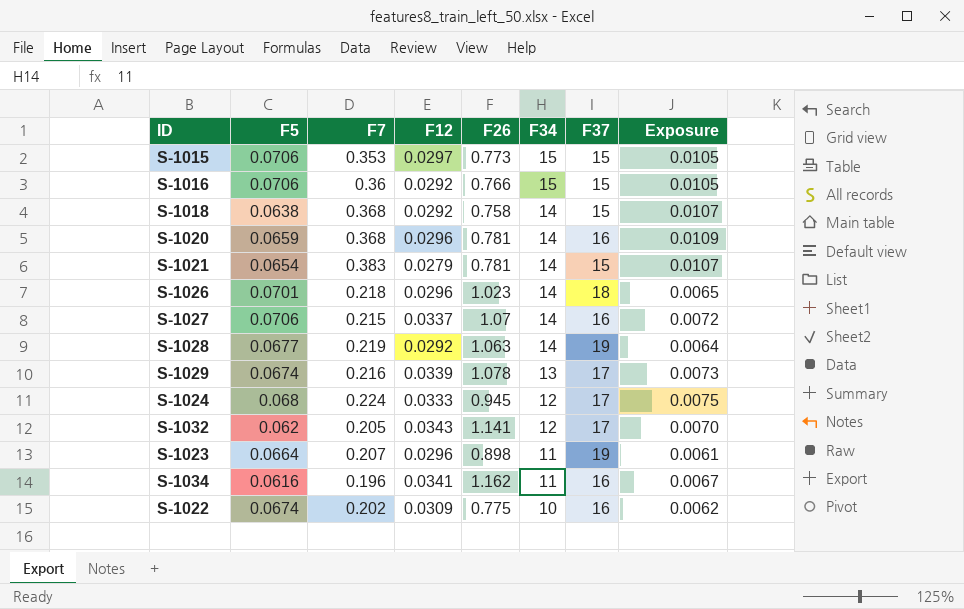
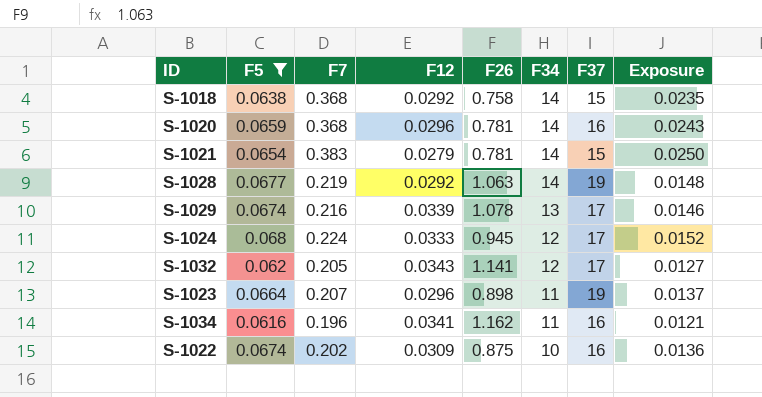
filter: none -> F5 <= 0.068
column Exposure | formula: [F7] * [F12] -> [F5] * [F7]
S-1022 | F26: 0.775 -> 0.875

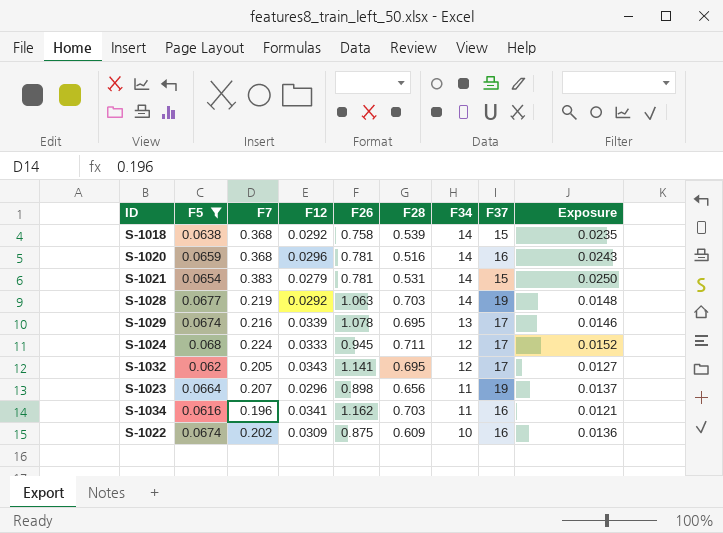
column F28 | position: none -> 6

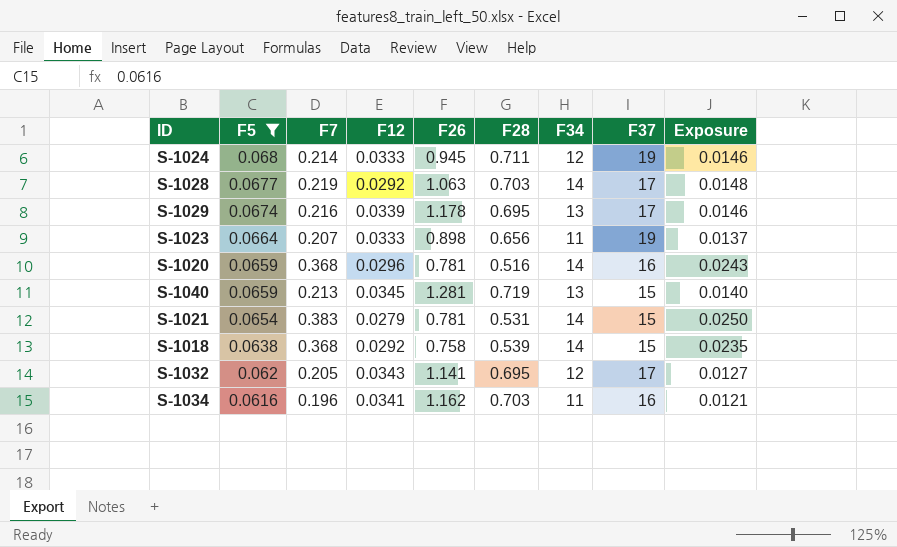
row order: F34 descending -> F5 descending
row S-1022: 0.0674 | 0.202 | 0.0309 | 0.875 | 0.609 | 10 | 16 | 0.0136 -> none
S-1024 | F7: 0.224 -> 0.214
S-1024 | F37: 17 -> 19
S-1024 | Exposure: 0.0152 -> 0.0146
S-1028 | F37: 19 -> 17
S-1029 | F26: 1.078 -> 1.178
S-1023 | F12: 0.0296 -> 0.0333
row S-1040: none -> 0.0659 | 0.213 | 0.0345 | 1.281 | 0.719 | 13 | 15 | 0.0140

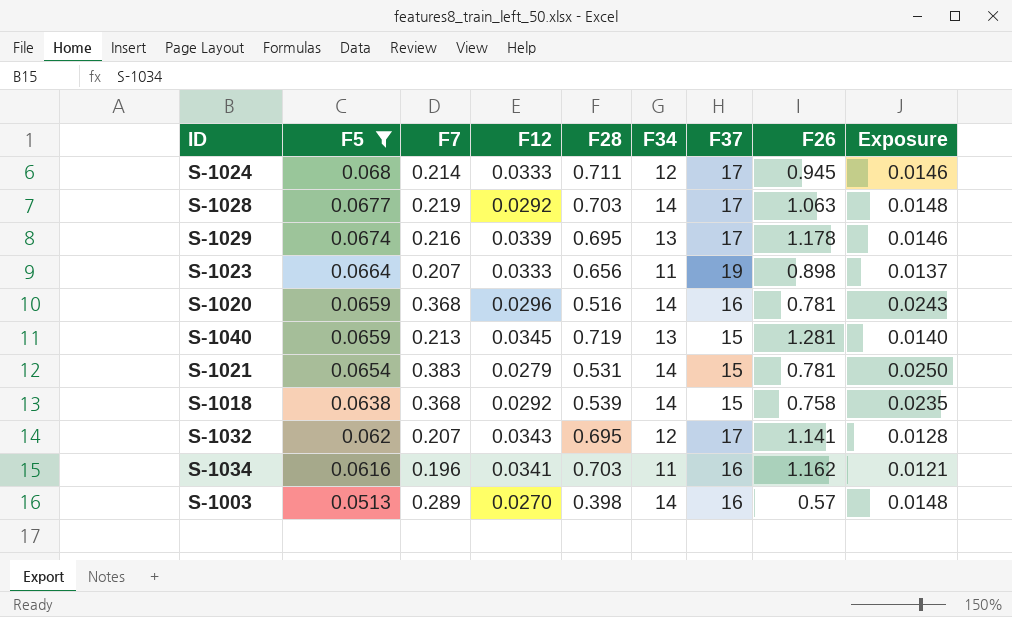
column F26 | position: 5 -> 8
S-1024 | F37: 19 -> 17
S-1032 | F7: 0.205 -> 0.207
S-1032 | Exposure: 0.0127 -> 0.0128
row S-1003: none -> 0.0513 | 0.289 | 0.0270 | 0.398 | 14 | 16 | 0.57 | 0.0148

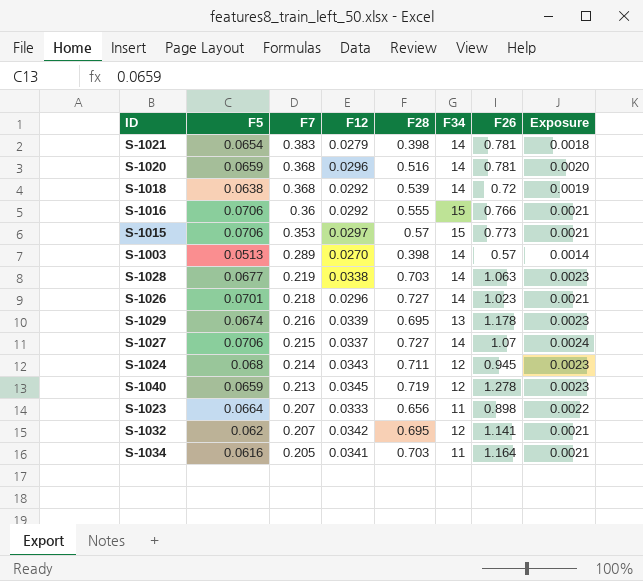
filter: F5 <= 0.068 -> none
row order: F5 descending -> F7 descending
column F37 | position: 7 -> none
column Exposure | formula: [F5] * [F7] -> [F5] * [F12]
S-1021 | F28: 0.531 -> 0.398
S-1018 | F26: 0.758 -> 0.72
S-1028 | F12: 0.0292 -> 0.0338
S-1024 | F12: 0.0333 -> 0.0343
S-1040 | F34: 13 -> 12
S-1040 | F26: 1.281 -> 1.278
S-1032 | F12: 0.0343 -> 0.0342
S-1034 | F7: 0.196 -> 0.205
S-1034 | F26: 1.162 -> 1.164

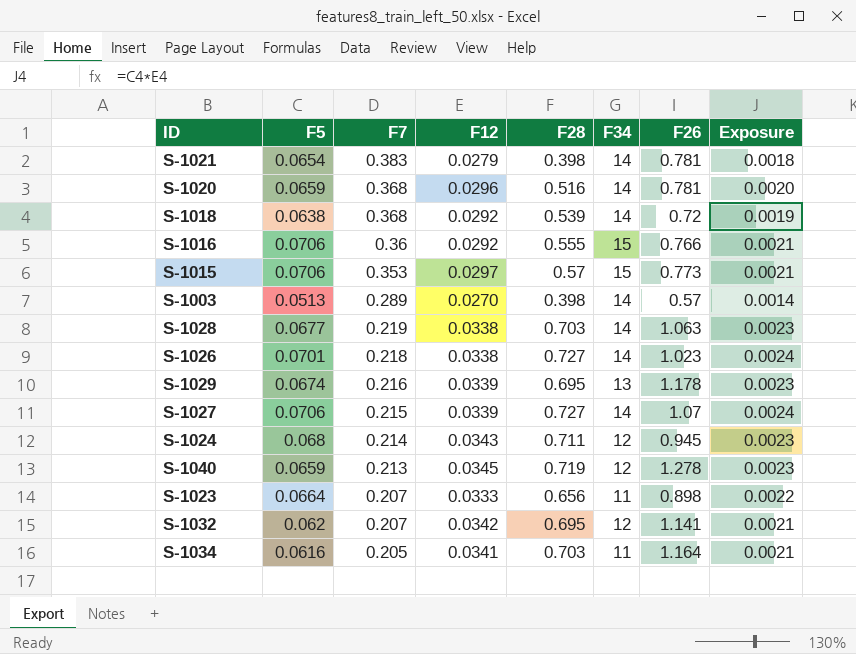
S-1026 | F12: 0.0296 -> 0.0338
S-1026 | Exposure: 0.0021 -> 0.0024
S-1027 | F12: 0.0337 -> 0.0339

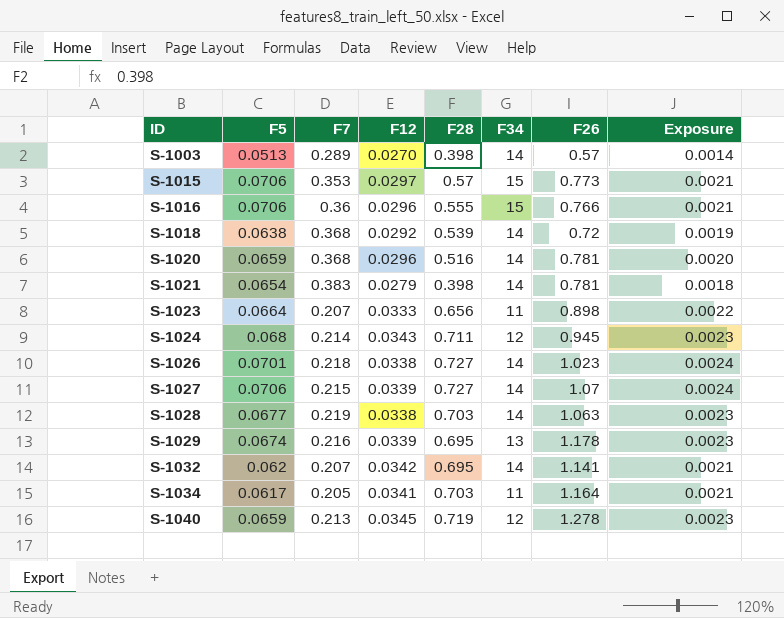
row order: F7 descending -> ID ascending
S-1016 | F12: 0.0292 -> 0.0296
S-1032 | F34: 12 -> 14
S-1034 | F5: 0.0616 -> 0.0617

